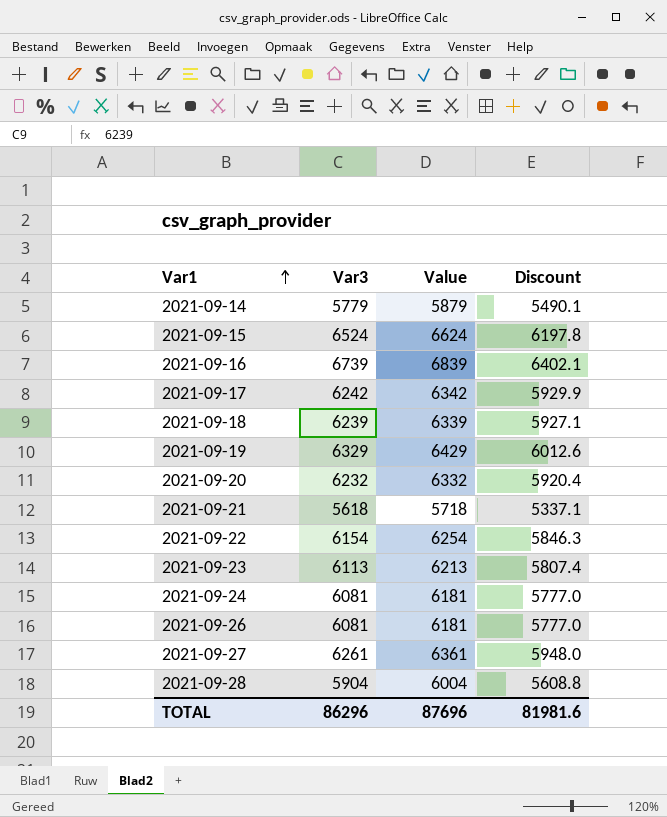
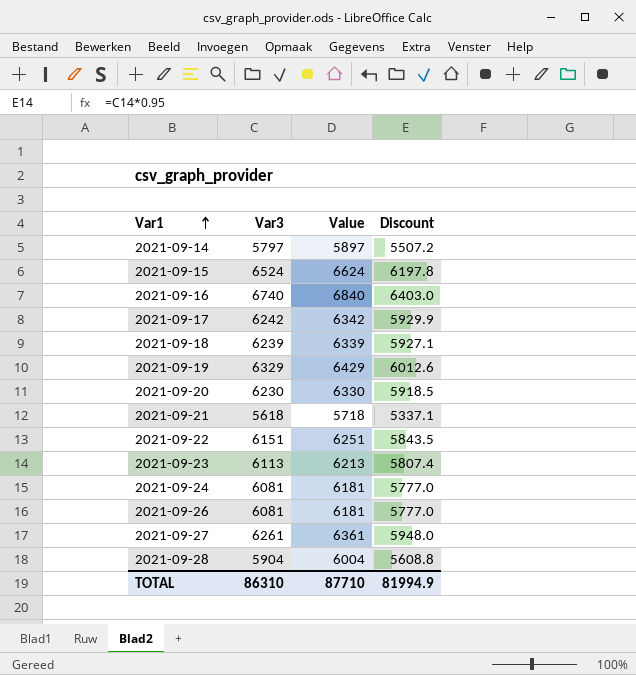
2021-09-14 | Var3: 5779 -> 5797
2021-09-14 | Value: 5879 -> 5897
2021-09-14 | Discount: 5490.1 -> 5507.2
2021-09-16 | Var3: 6739 -> 6740
2021-09-16 | Value: 6839 -> 6840
2021-09-16 | Discount: 6402.1 -> 6403.0
2021-09-20 | Var3: 6232 -> 6230
2021-09-20 | Value: 6332 -> 6330
2021-09-20 | Discount: 5920.4 -> 5918.5
2021-09-22 | Var3: 6154 -> 6151
2021-09-22 | Value: 6254 -> 6251
2021-09-22 | Discount: 5846.3 -> 5843.5
TOTAL | Var3: 86296 -> 86310
TOTAL | Value: 87696 -> 87710
TOTAL | Discount: 81981.6 -> 81994.9

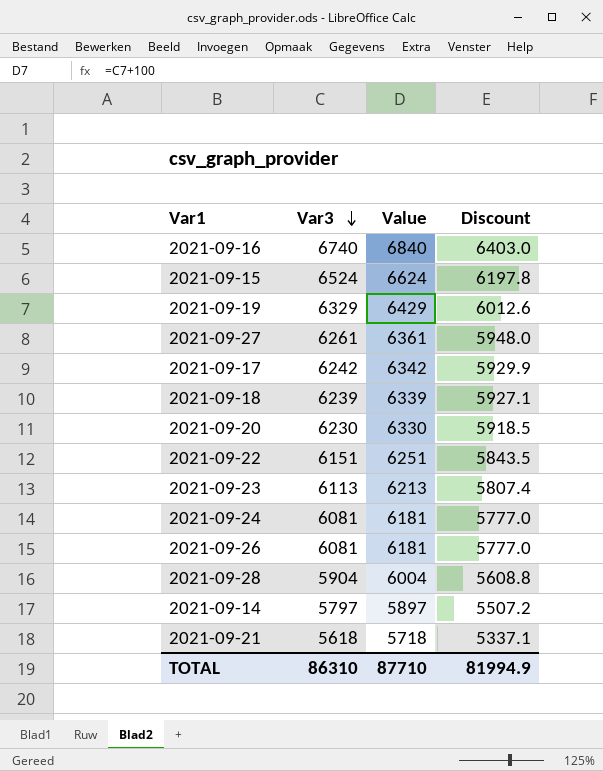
row order: Var1 ascending -> Var3 descending

